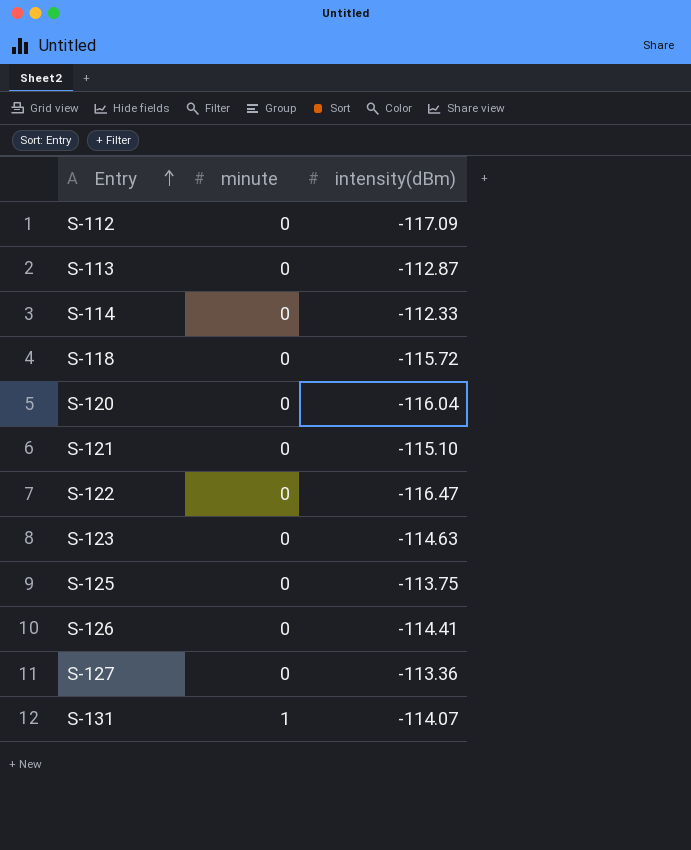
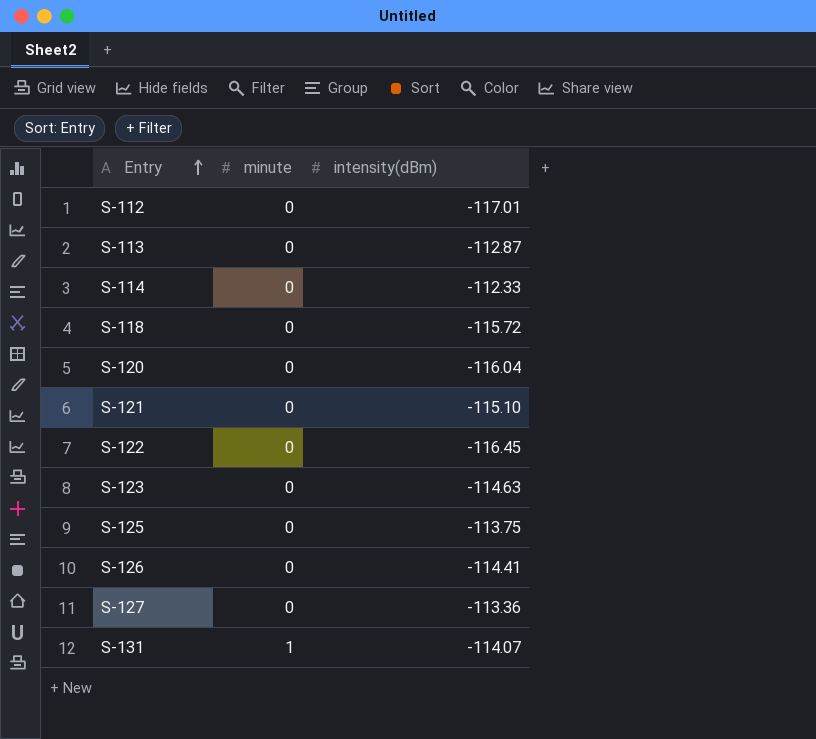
S-112 | intensity(dBm): -117.09 -> -117.01
S-122 | intensity(dBm): -116.47 -> -116.45

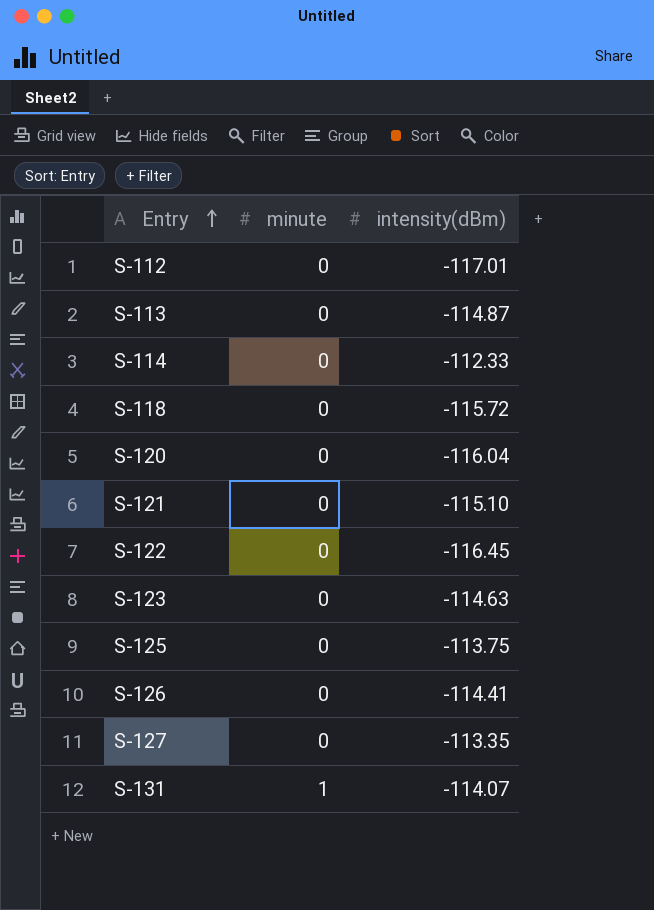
S-113 | intensity(dBm): -112.87 -> -114.87
S-127 | intensity(dBm): -113.36 -> -113.35

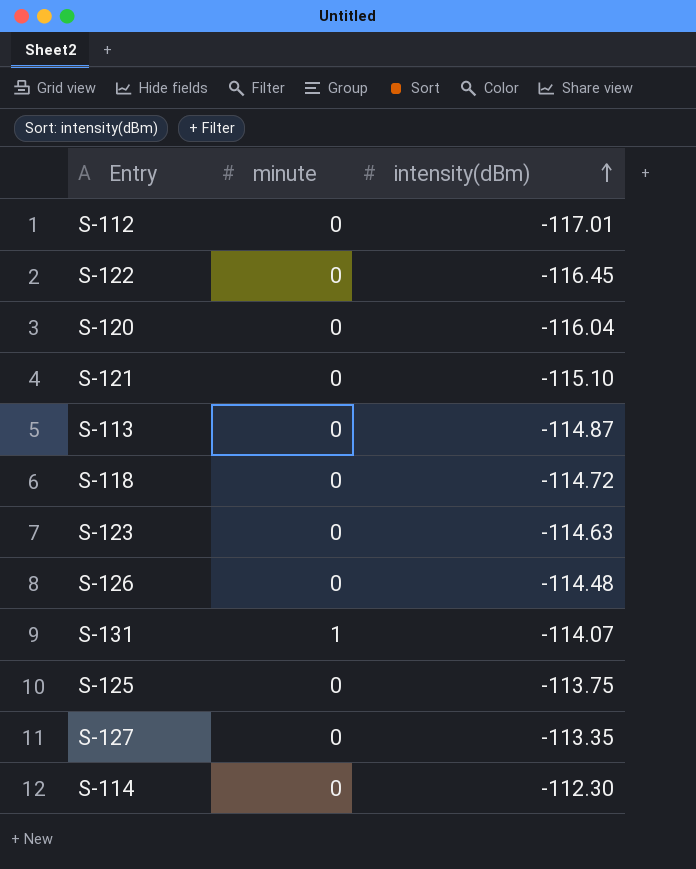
row order: Entry ascending -> intensity(dBm) ascending
S-118 | intensity(dBm): -115.72 -> -114.72
S-126 | intensity(dBm): -114.41 -> -114.48
S-114 | intensity(dBm): -112.33 -> -112.30

